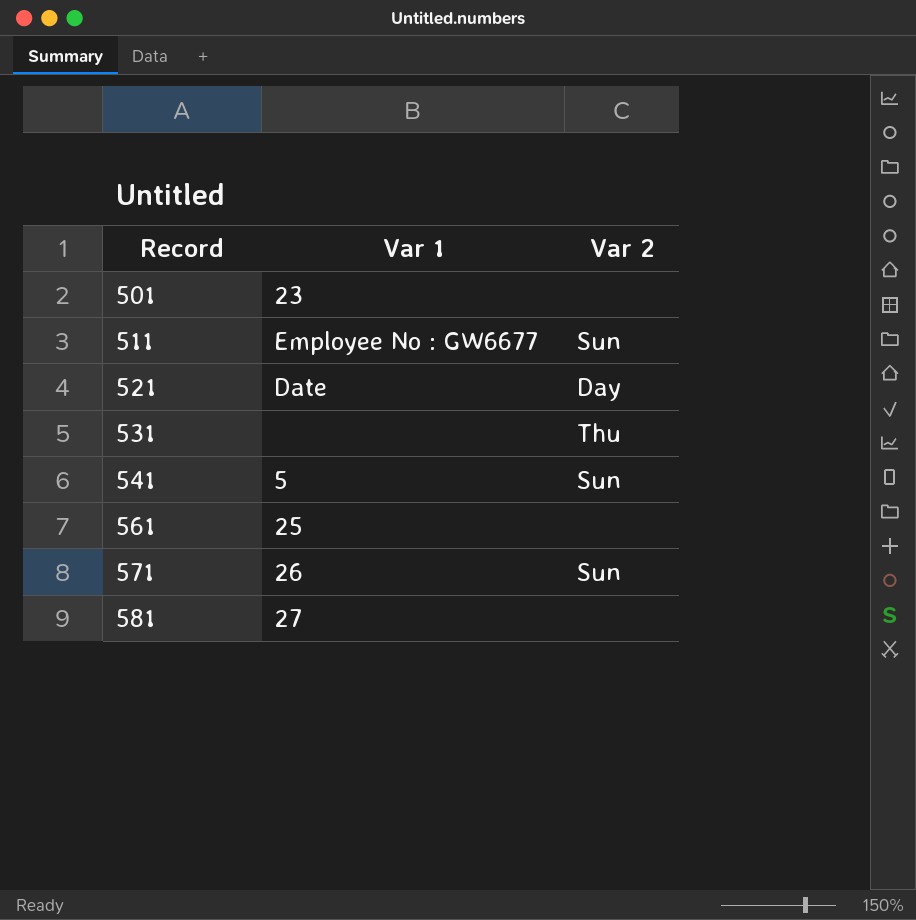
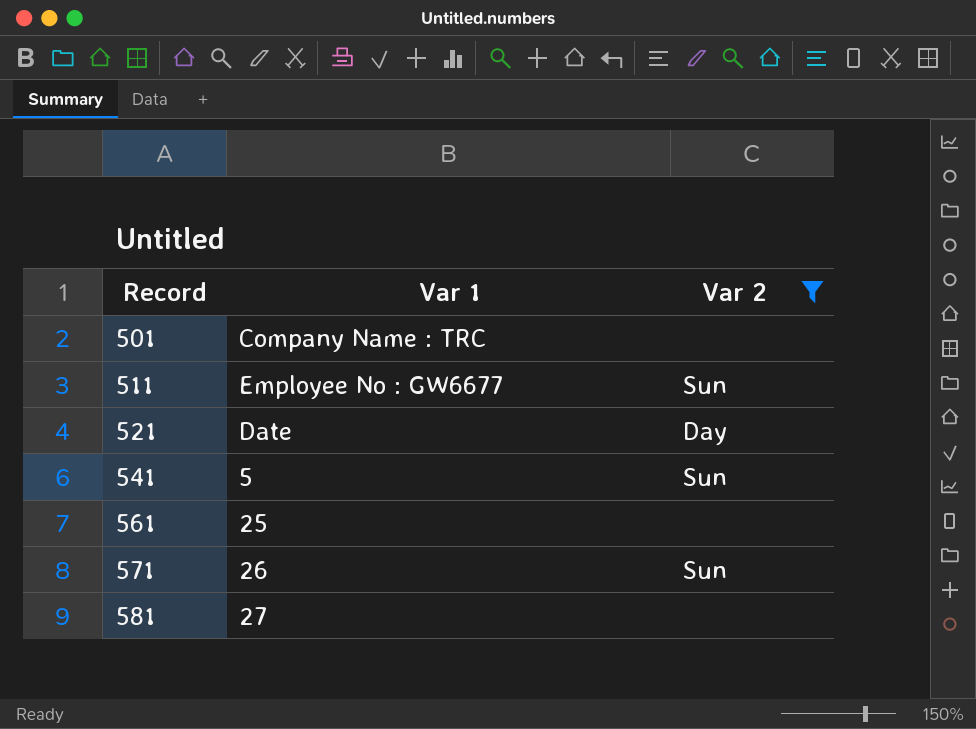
filter: none -> Var 2 != Thu
501 | Var 1: 23 -> Company Name : TRC

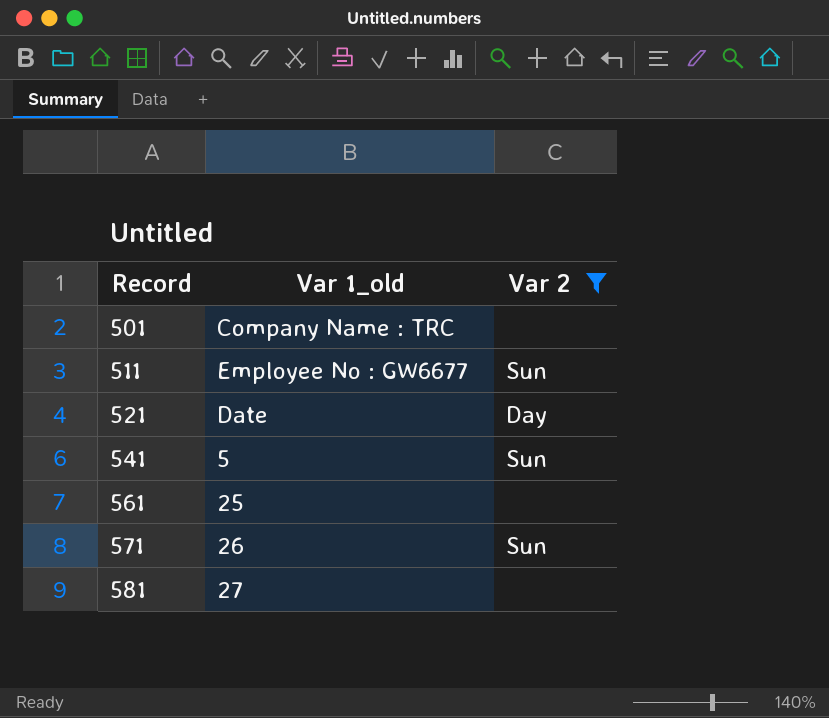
column name: Var 1 -> Var 1_old

